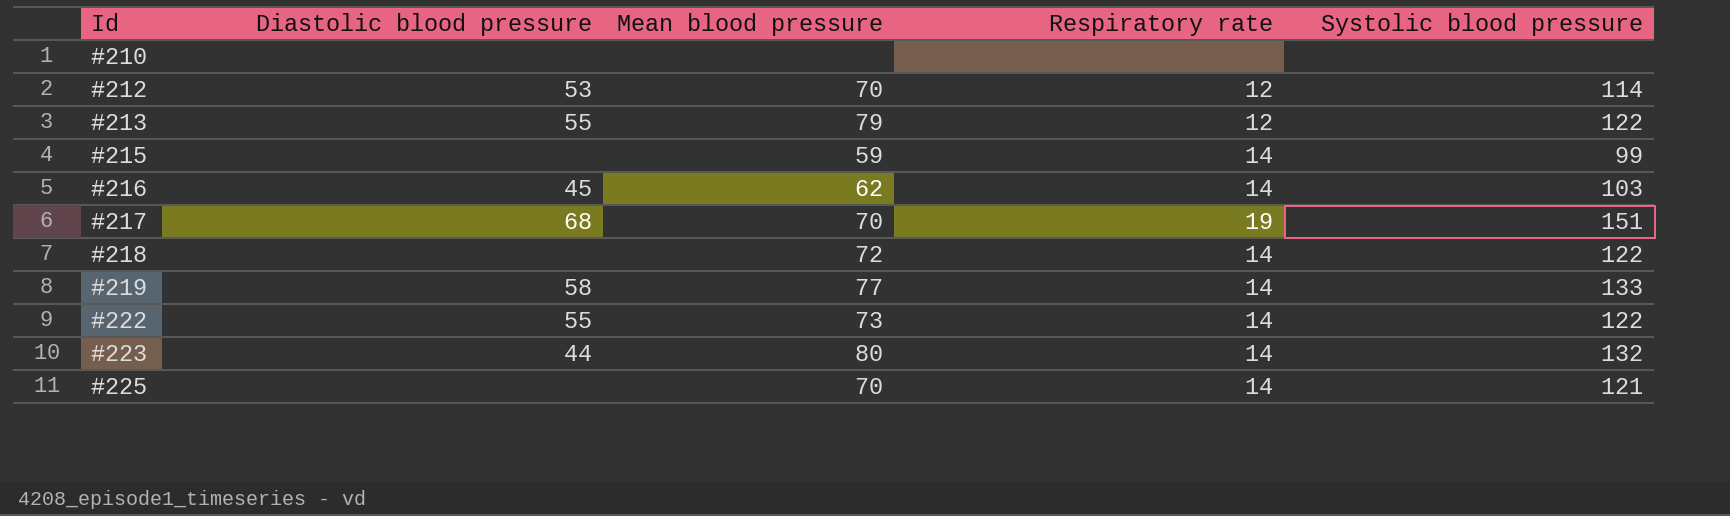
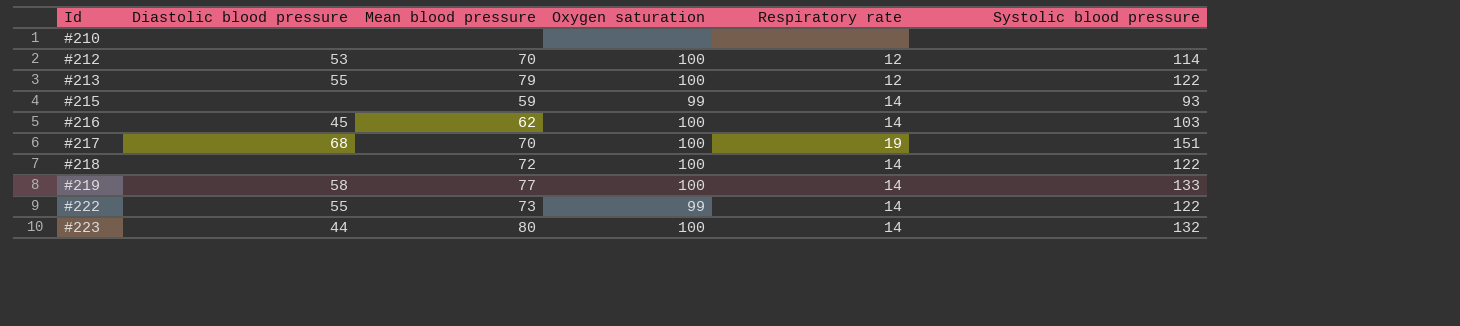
column Oxygen saturation | position: none -> 4
row #225: none | 70 | 14 | 121 -> none
#215 | Systolic blood pressure: 99 -> 93

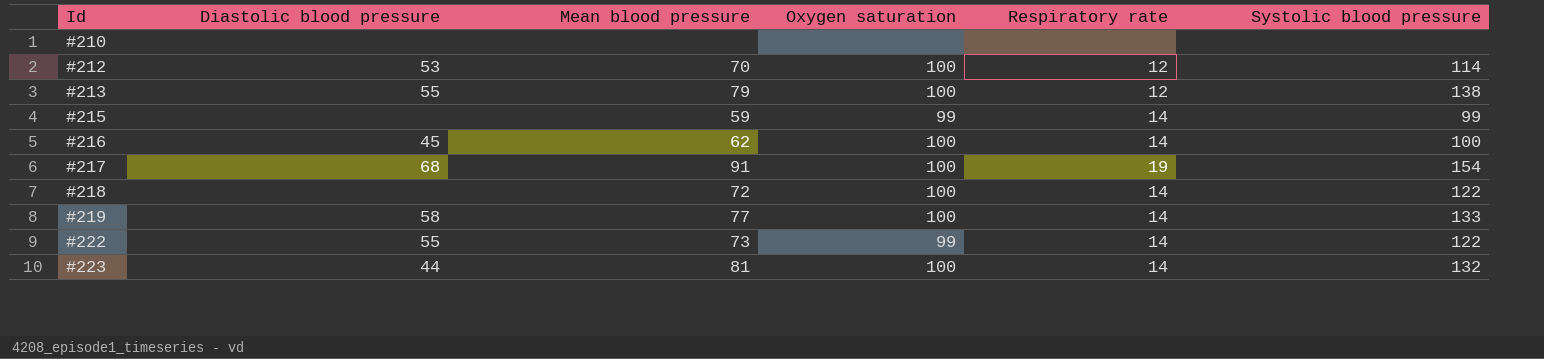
#213 | Systolic blood pressure: 122 -> 138
#215 | Systolic blood pressure: 93 -> 99
#216 | Systolic blood pressure: 103 -> 100
#217 | Mean blood pressure: 70 -> 91
#217 | Systolic blood pressure: 151 -> 154
#223 | Mean blood pressure: 80 -> 81

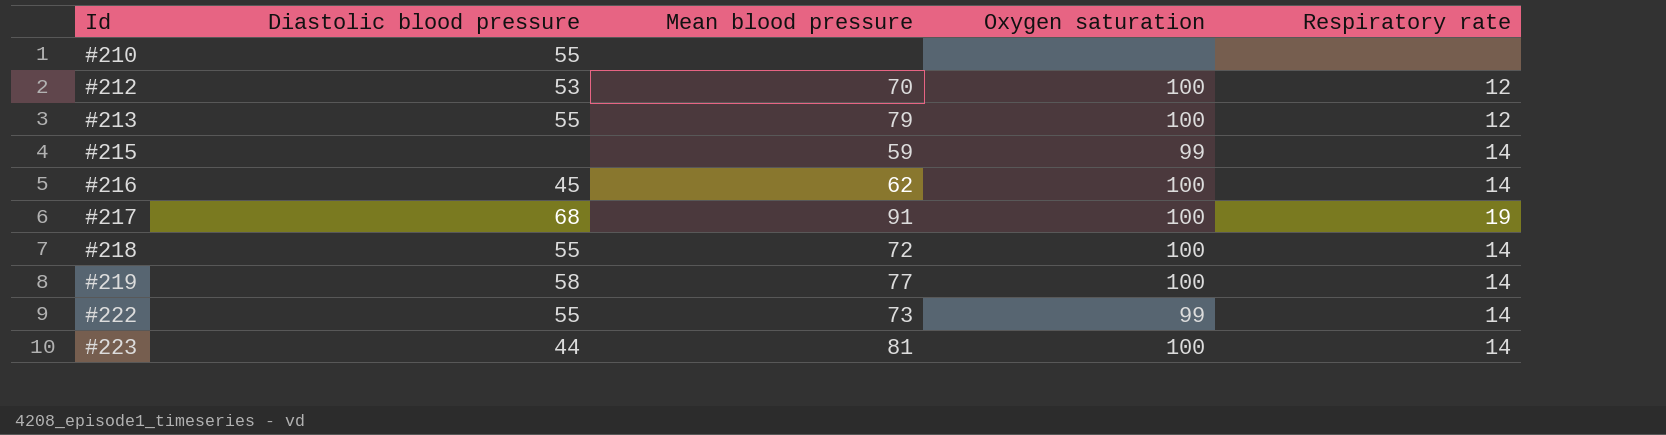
column Systolic blood pressure | position: 6 -> none
#210 | Diastolic blood pressure: none -> 55
#218 | Diastolic blood pressure: none -> 55

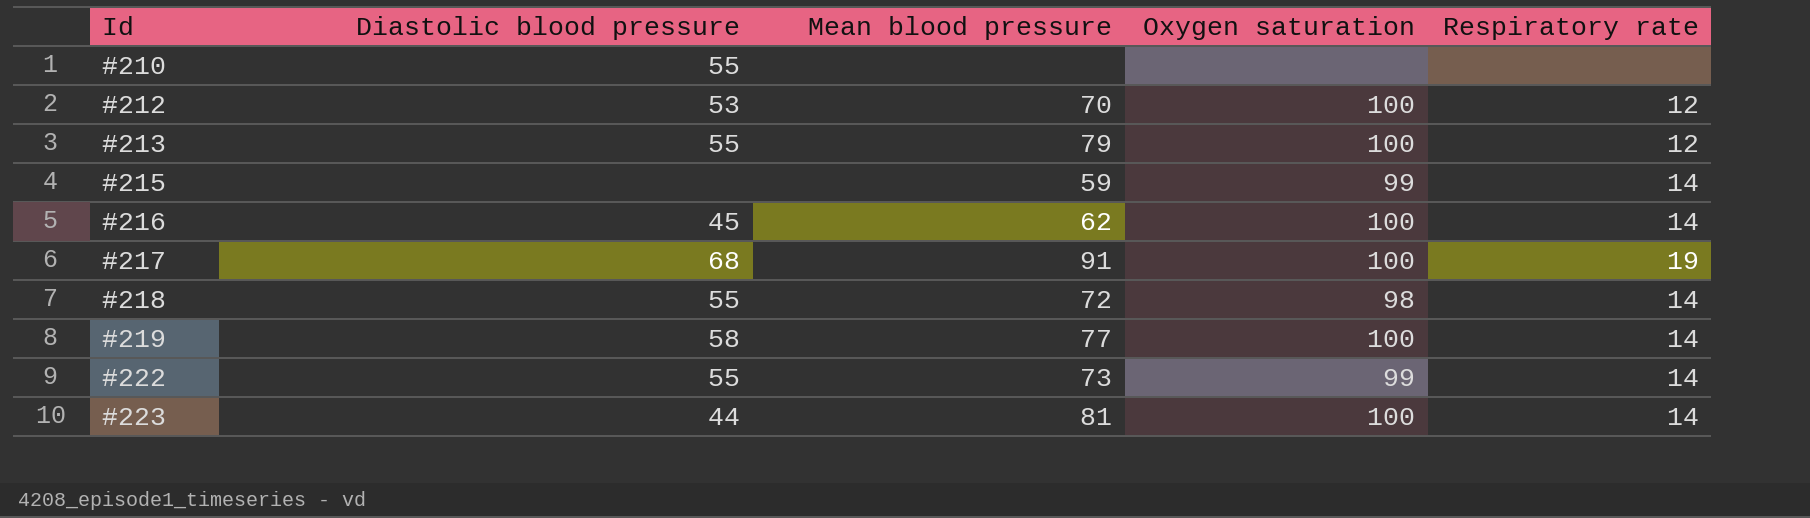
#218 | Oxygen saturation: 100 -> 98

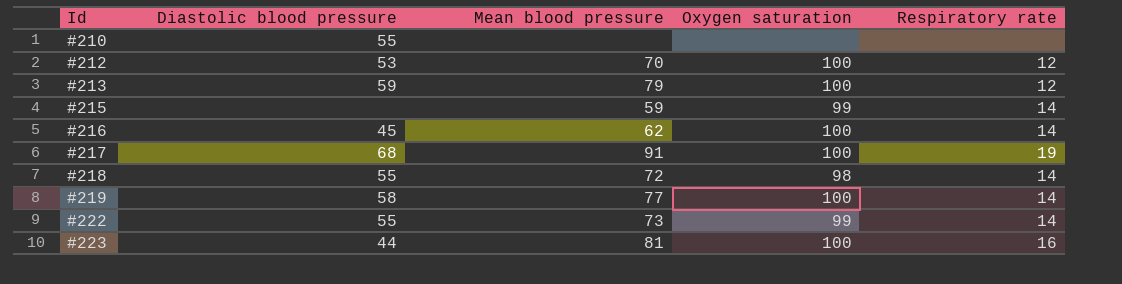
#213 | Diastolic blood pressure: 55 -> 59
#223 | Respiratory rate: 14 -> 16

